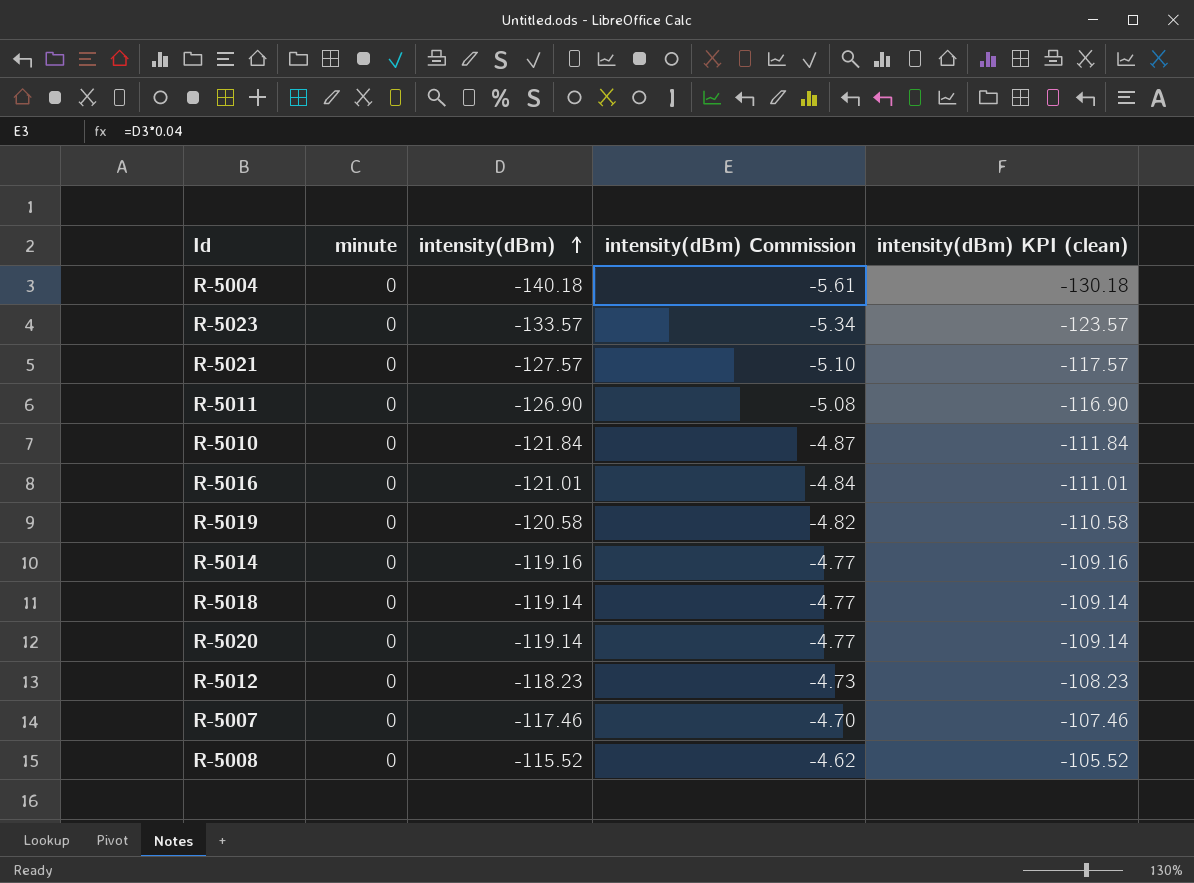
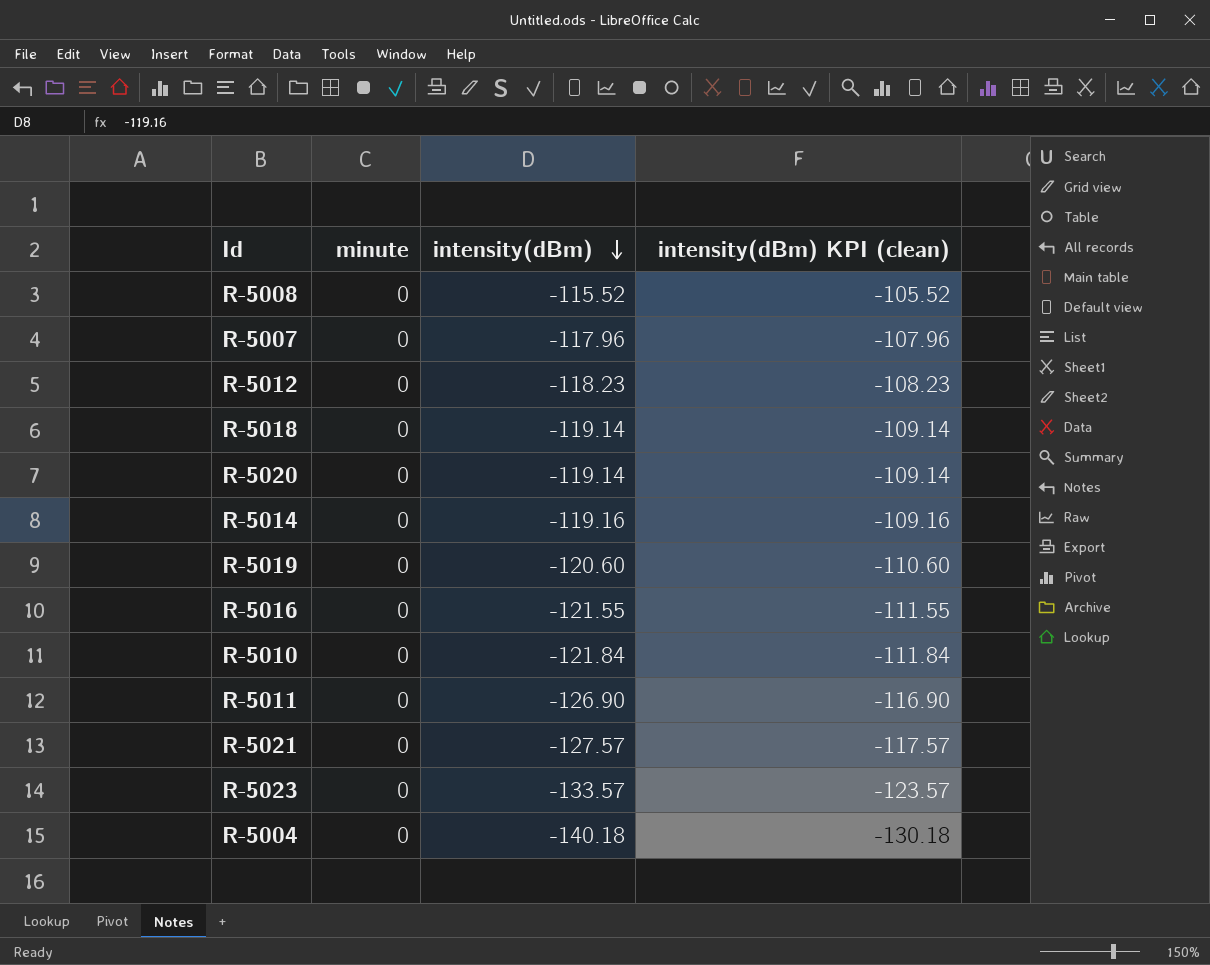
row order: intensity(dBm) ascending -> intensity(dBm) descending
column intensity(dBm) Commission | formula: [intensity(dBm)] * 0.04 -> none
R-5007 | intensity(dBm): -117.46 -> -117.96
R-5007 | intensity(dBm) KPI (clean): -107.46 -> -107.96
R-5019 | intensity(dBm): -120.58 -> -120.60
R-5019 | intensity(dBm) KPI (clean): -110.58 -> -110.60
R-5016 | intensity(dBm): -121.01 -> -121.55
R-5016 | intensity(dBm) KPI (clean): -111.01 -> -111.55

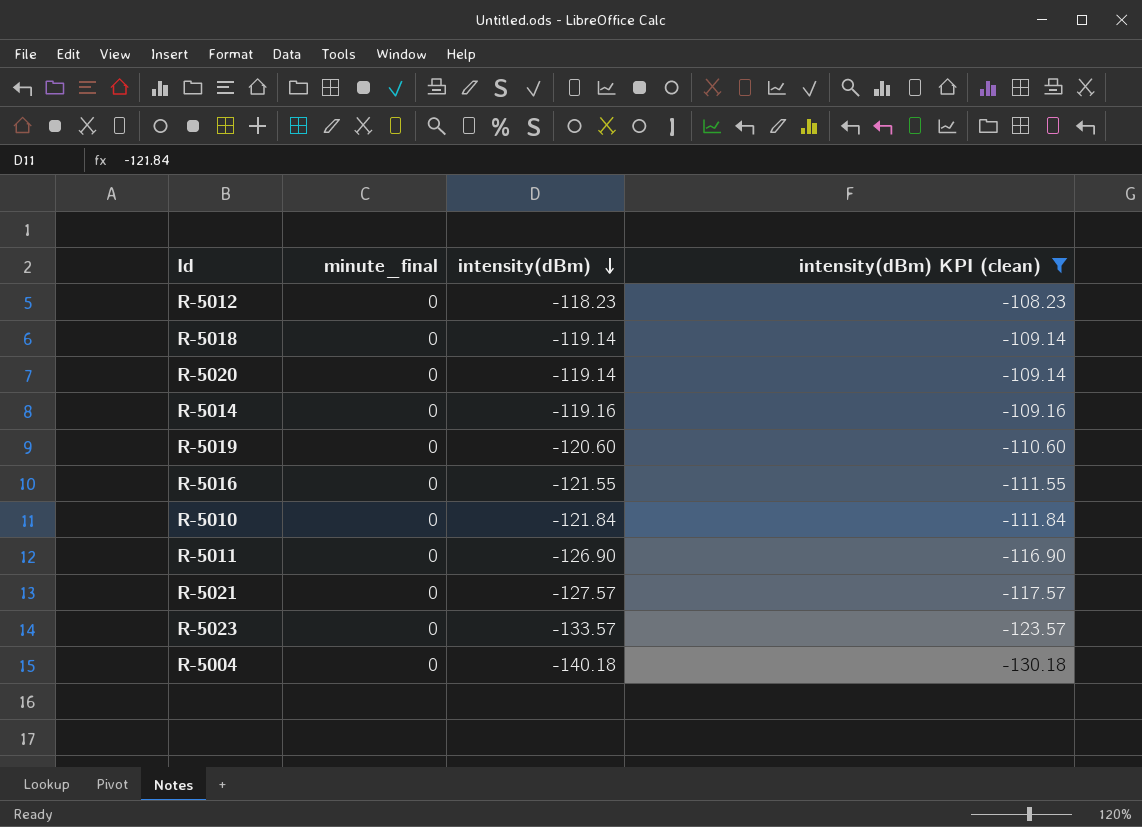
filter: none -> intensity(dBm) KPI (clean) <= -108.23
column name: minute -> minute_final

